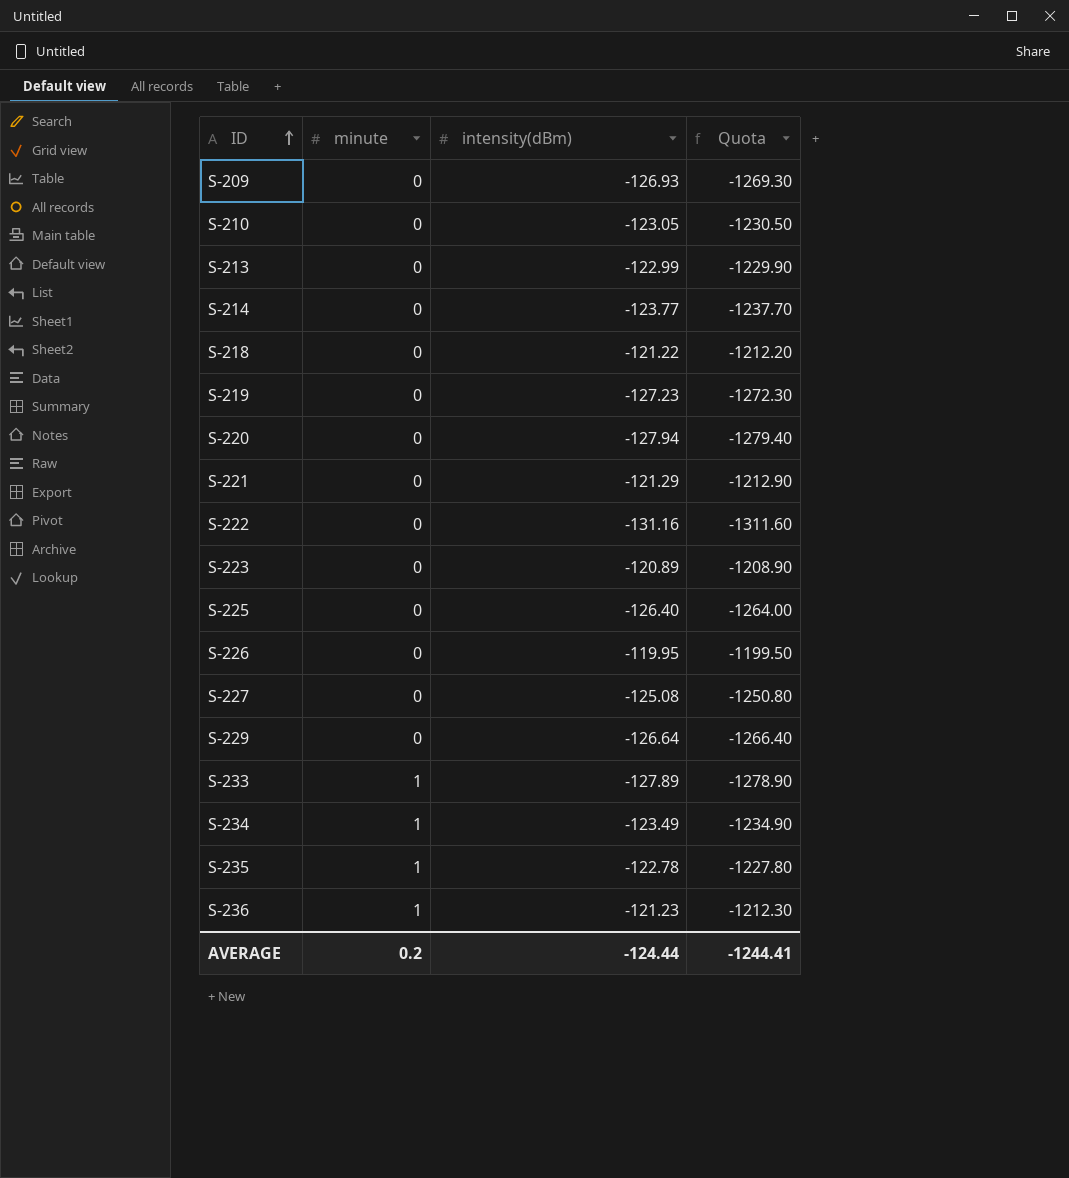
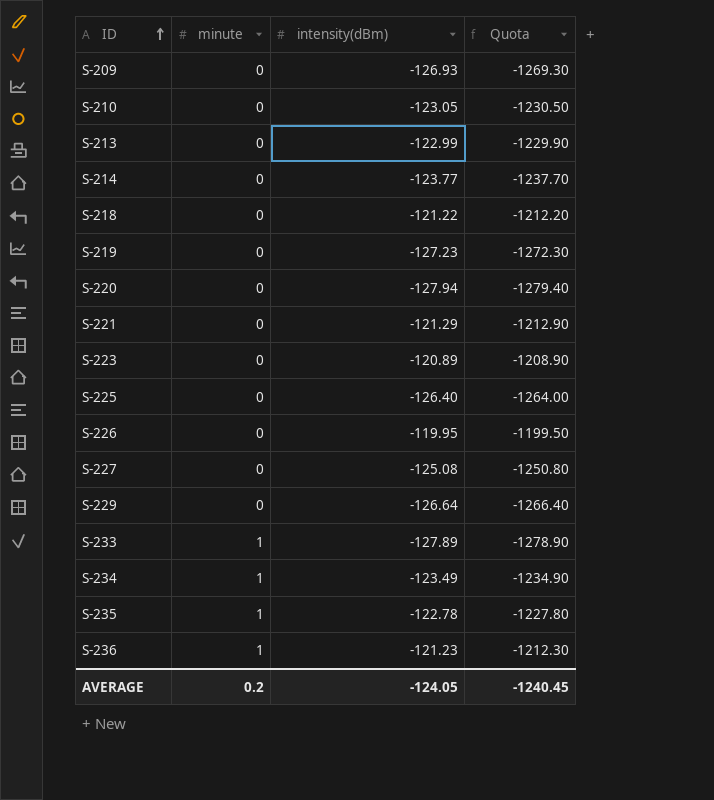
row S-222: 0 | -131.16 | -1311.60 -> none
AVERAGE | intensity(dBm): -124.44 -> -124.05
AVERAGE | Quota: -1244.41 -> -1240.45

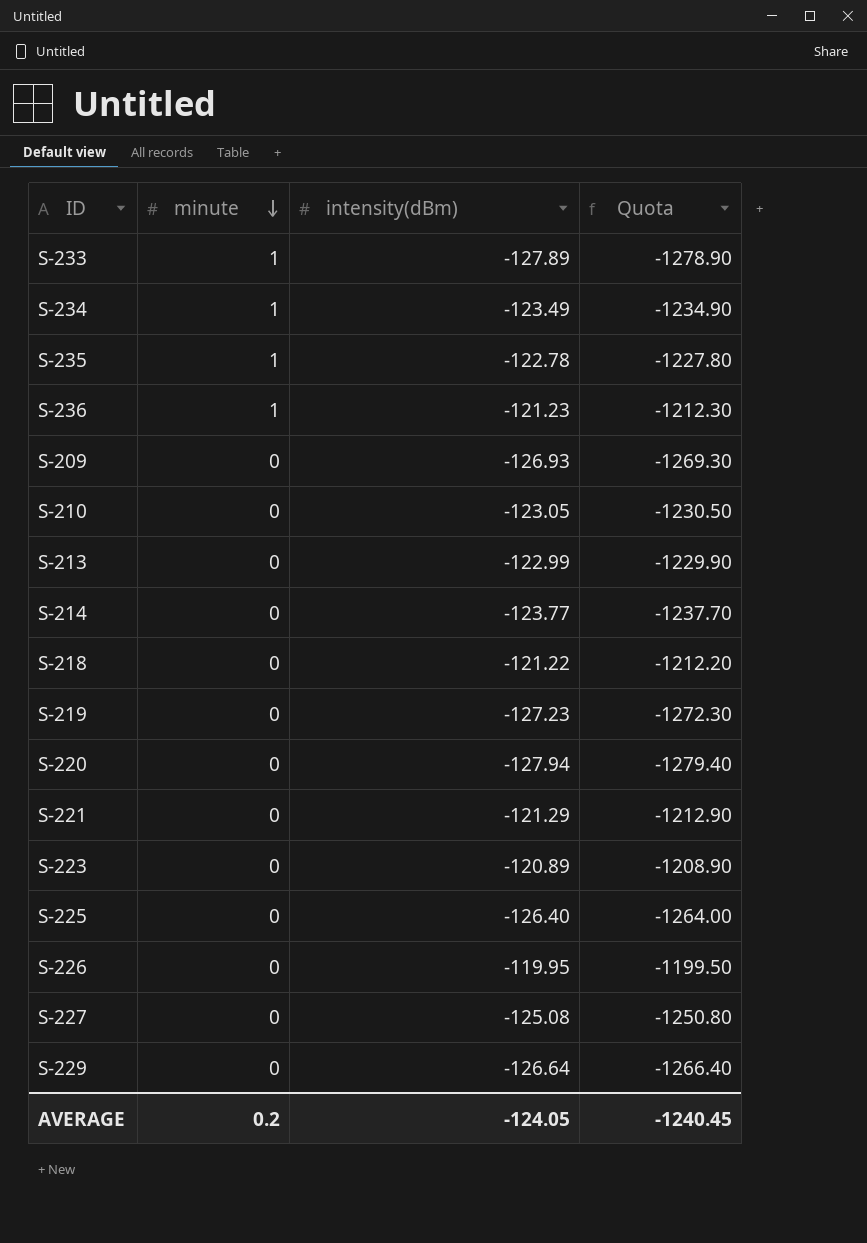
row order: ID ascending -> minute descending

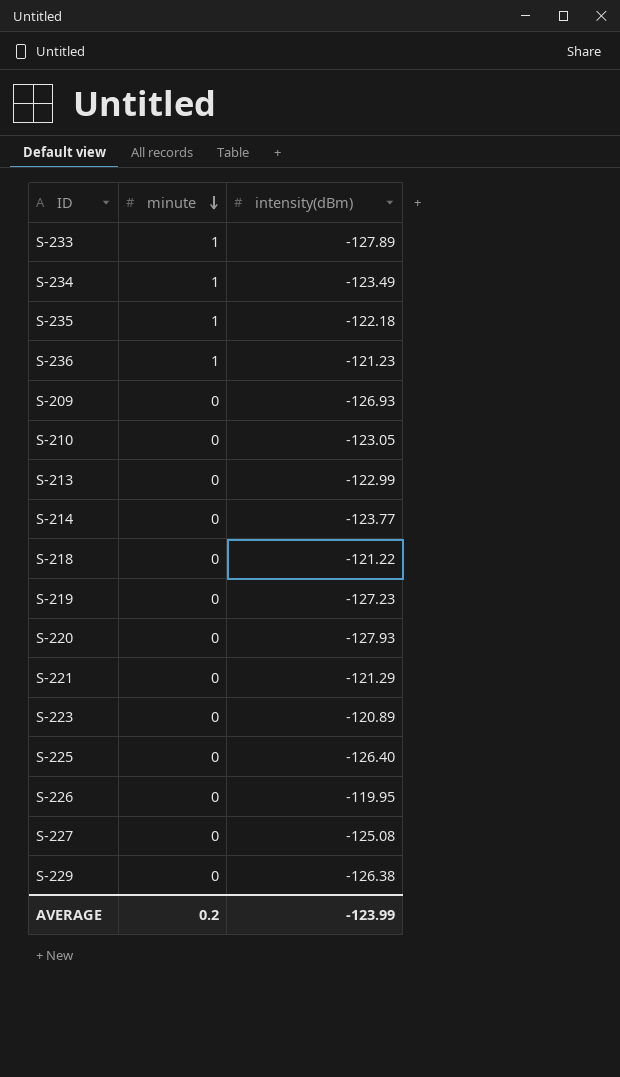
column Quota | formula: [intensity(dBm)] * 10 -> none
S-235 | intensity(dBm): -122.78 -> -122.18
S-220 | intensity(dBm): -127.94 -> -127.93
S-229 | intensity(dBm): -126.64 -> -126.38
AVERAGE | intensity(dBm): -124.05 -> -123.99

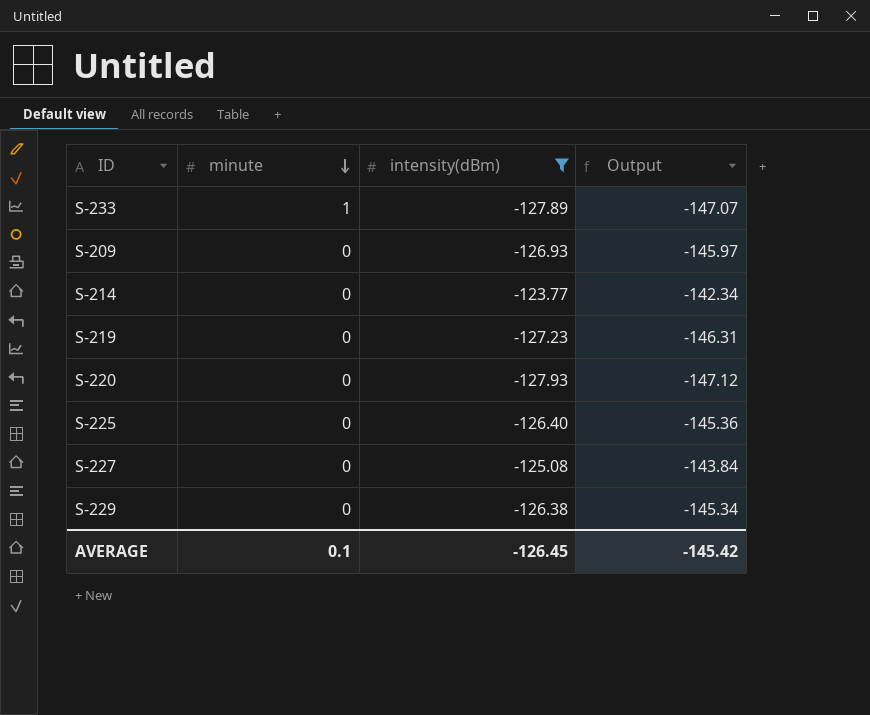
filter: none -> intensity(dBm) <= -123.77
column Output | formula: none -> [intensity(dBm)] * 1.15
AVERAGE | minute: 0.2 -> 0.1
AVERAGE | intensity(dBm): -123.99 -> -126.45

